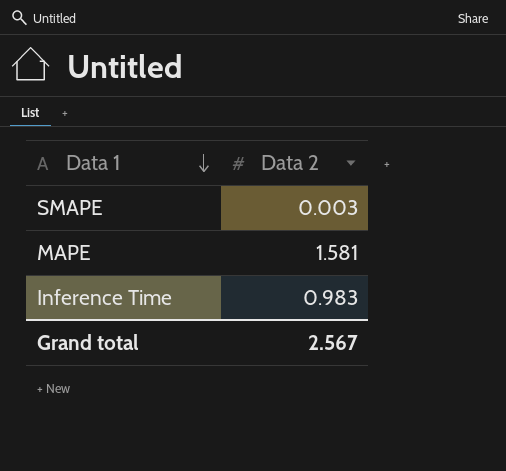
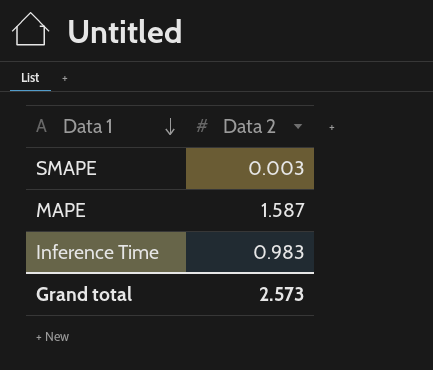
MAPE | Data 2: 1.581 -> 1.587
Grand total | Data 2: 2.567 -> 2.573

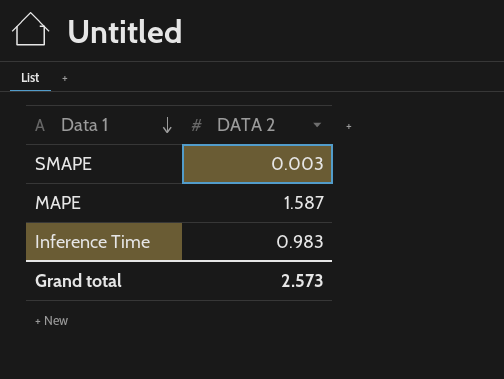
column name: Data 2 -> DATA 2

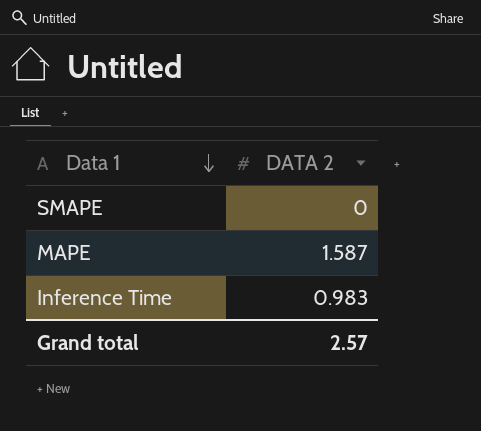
SMAPE | DATA 2: 0.003 -> 0
Grand total | DATA 2: 2.573 -> 2.57

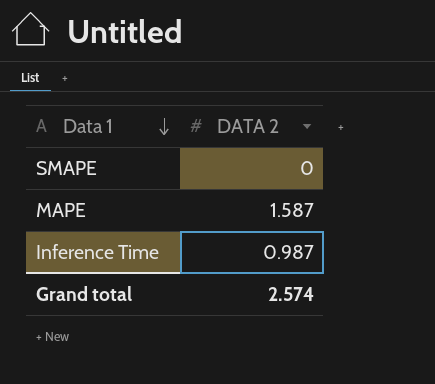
Inference Time | DATA 2: 0.983 -> 0.987
Grand total | DATA 2: 2.57 -> 2.574

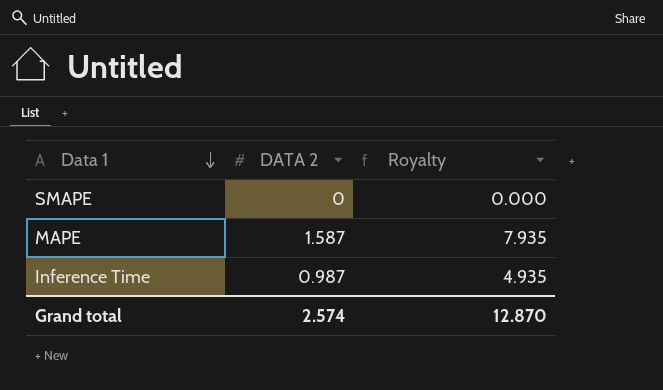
column Royalty | formula: none -> [DATA 2] * 5

